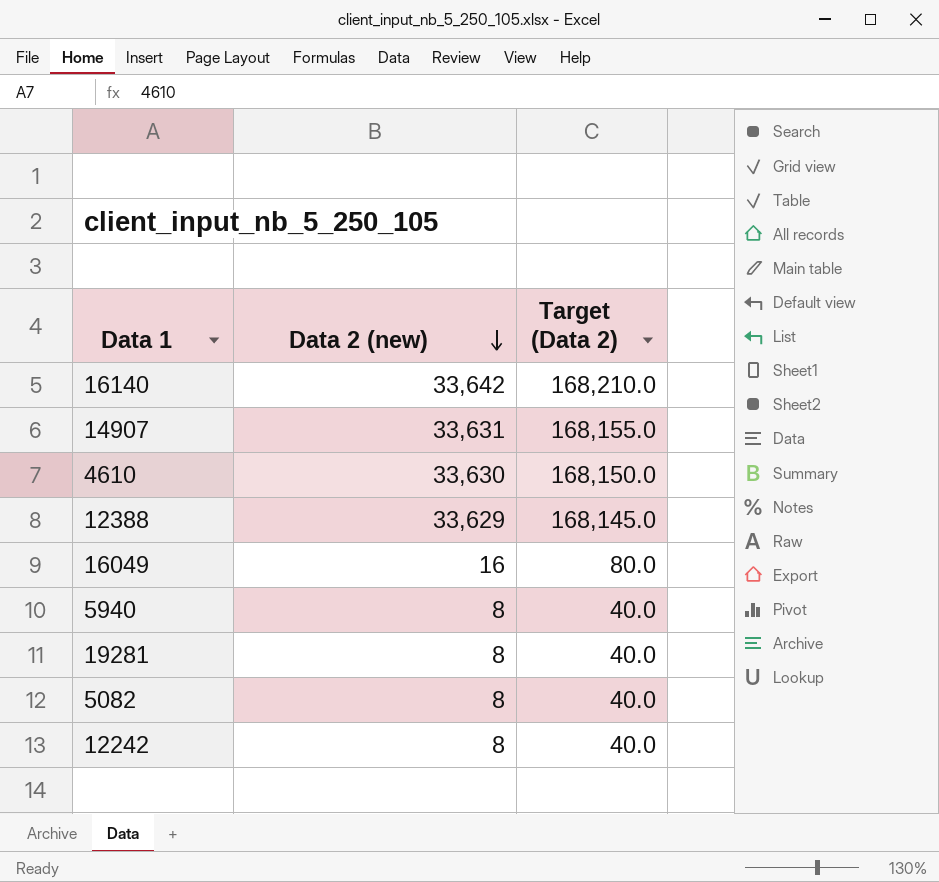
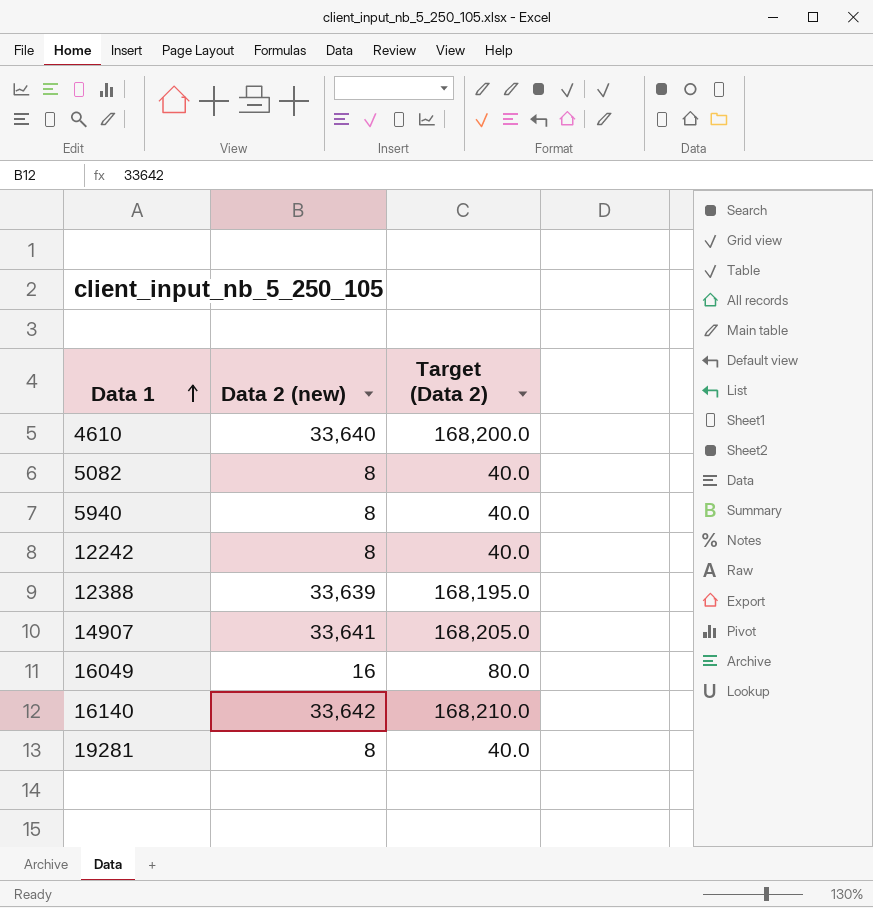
row order: Data 2 (new) descending -> Data 1 ascending
4610 | Data 2 (new): 33,630 -> 33,640
4610 | Target (Data 2): 168,150.0 -> 168,200.0
12388 | Data 2 (new): 33,629 -> 33,639
12388 | Target (Data 2): 168,145.0 -> 168,195.0
14907 | Data 2 (new): 33,631 -> 33,641
14907 | Target (Data 2): 168,155.0 -> 168,205.0

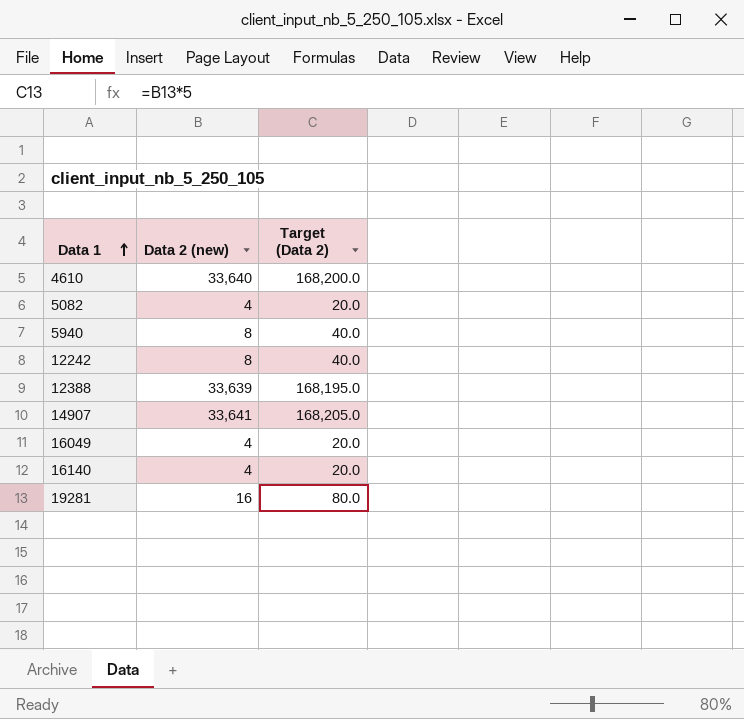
5082 | Data 2 (new): 8 -> 4
5082 | Target (Data 2): 40.0 -> 20.0
16049 | Data 2 (new): 16 -> 4
16049 | Target (Data 2): 80.0 -> 20.0
16140 | Data 2 (new): 33,642 -> 4
16140 | Target (Data 2): 168,210.0 -> 20.0
19281 | Data 2 (new): 8 -> 16
19281 | Target (Data 2): 40.0 -> 80.0

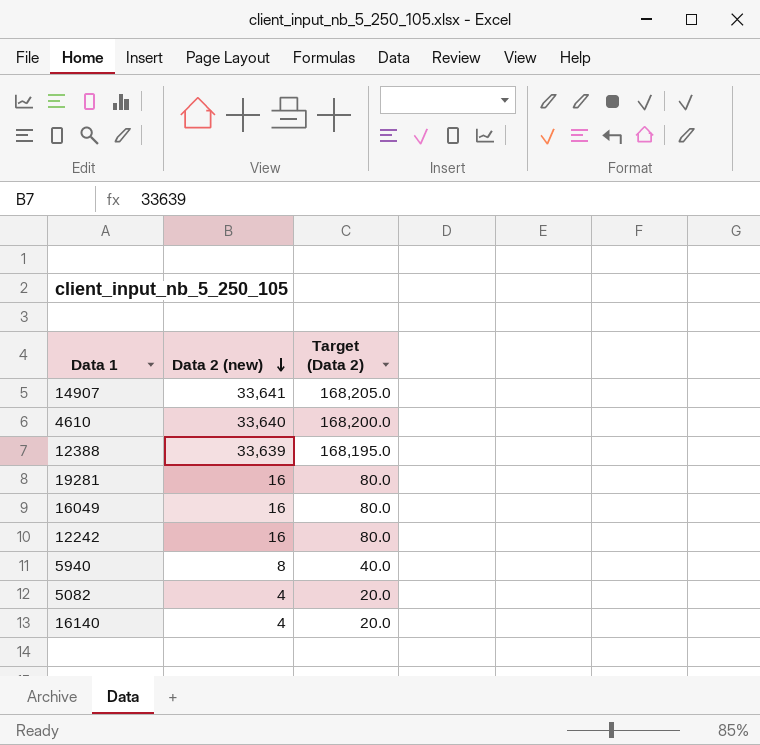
row order: Data 1 ascending -> Data 2 (new) descending
16049 | Data 2 (new): 4 -> 16
16049 | Target (Data 2): 20.0 -> 80.0
12242 | Data 2 (new): 8 -> 16
12242 | Target (Data 2): 40.0 -> 80.0

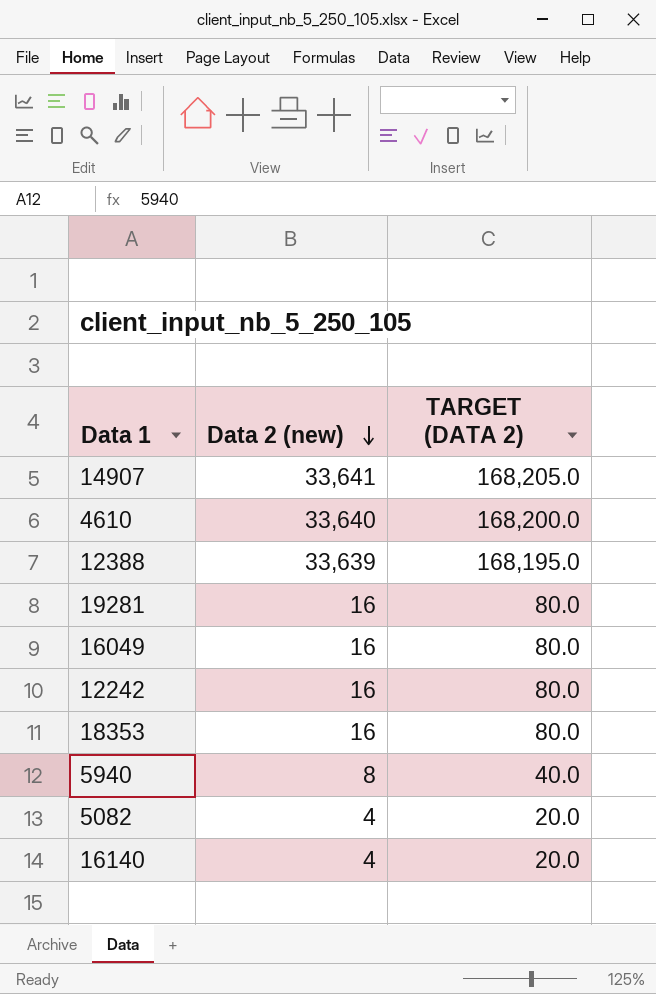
column name: Target (Data 2) -> TARGET (DATA 2)
row 18353: none -> 16 | 80.0

